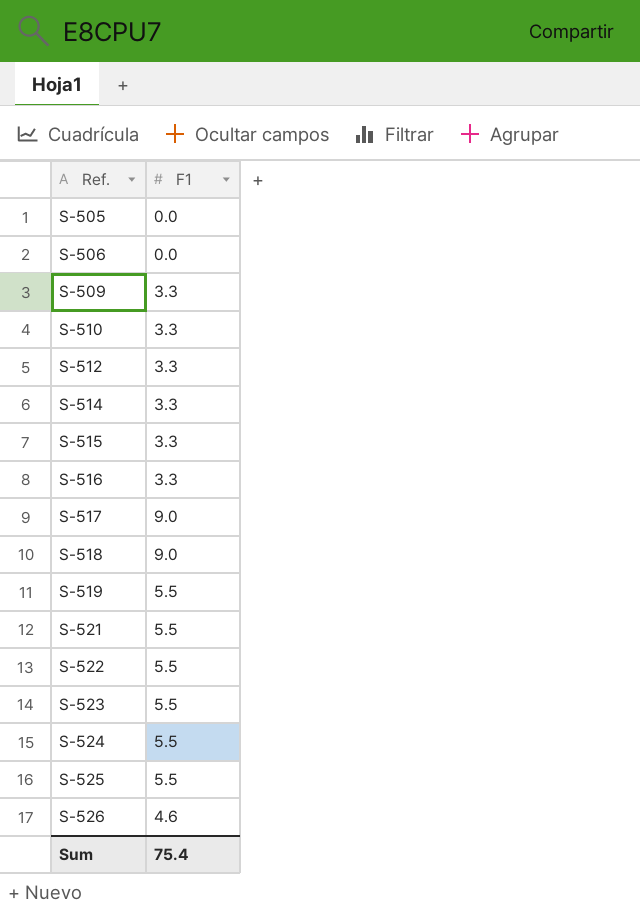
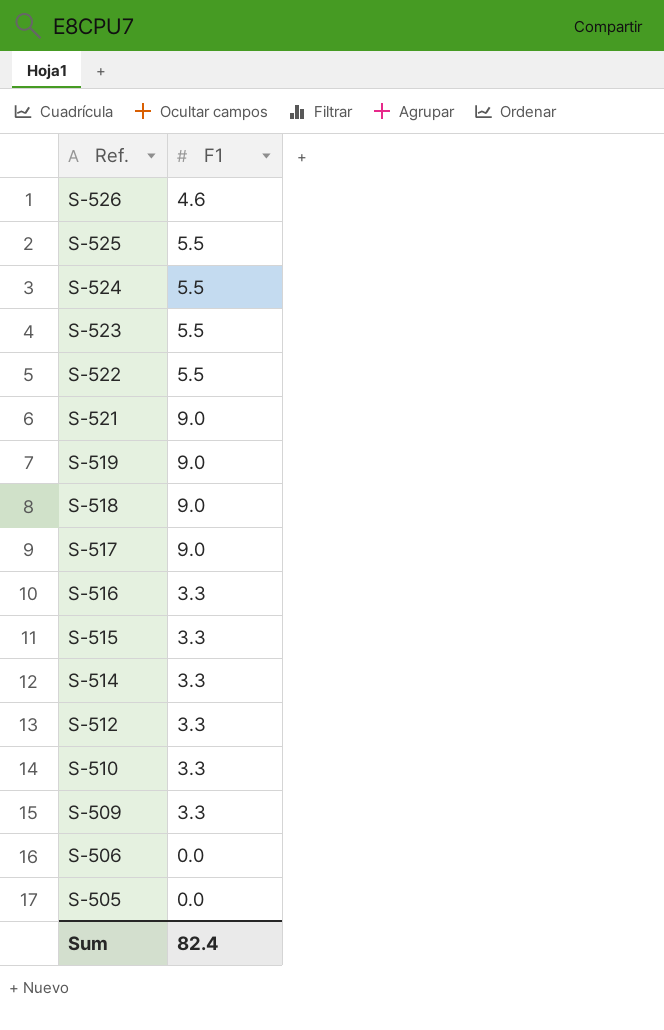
row order: Ref. ascending -> Ref. descending
S-521 | F1: 5.5 -> 9.0
S-519 | F1: 5.5 -> 9.0
Sum | F1: 75.4 -> 82.4

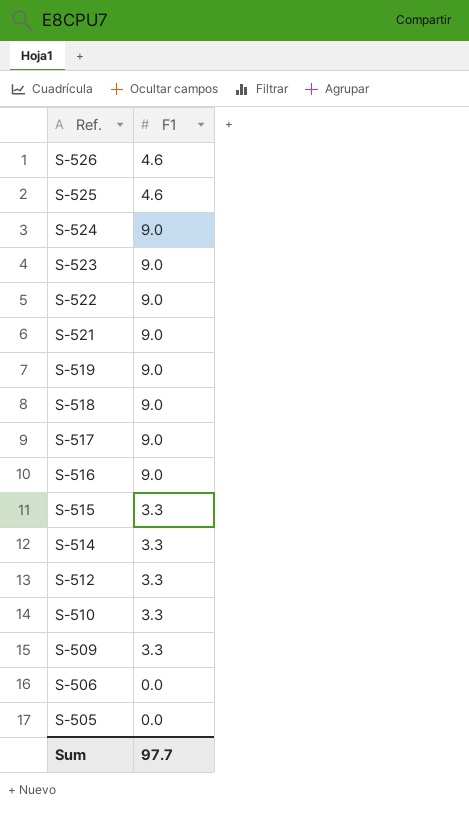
S-525 | F1: 5.5 -> 4.6
S-524 | F1: 5.5 -> 9.0
S-523 | F1: 5.5 -> 9.0
S-522 | F1: 5.5 -> 9.0
S-516 | F1: 3.3 -> 9.0
Sum | F1: 82.4 -> 97.7

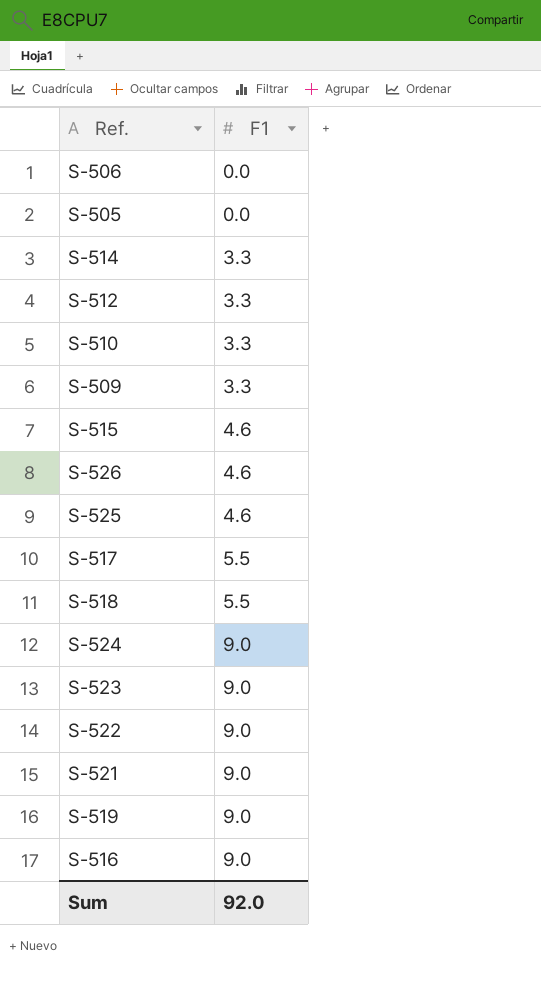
row order: Ref. descending -> F1 ascending
S-515 | F1: 3.3 -> 4.6
S-517 | F1: 9.0 -> 5.5
S-518 | F1: 9.0 -> 5.5
Sum | F1: 97.7 -> 92.0

